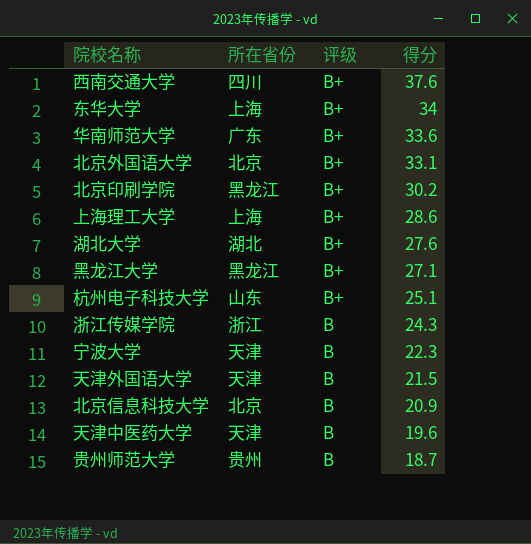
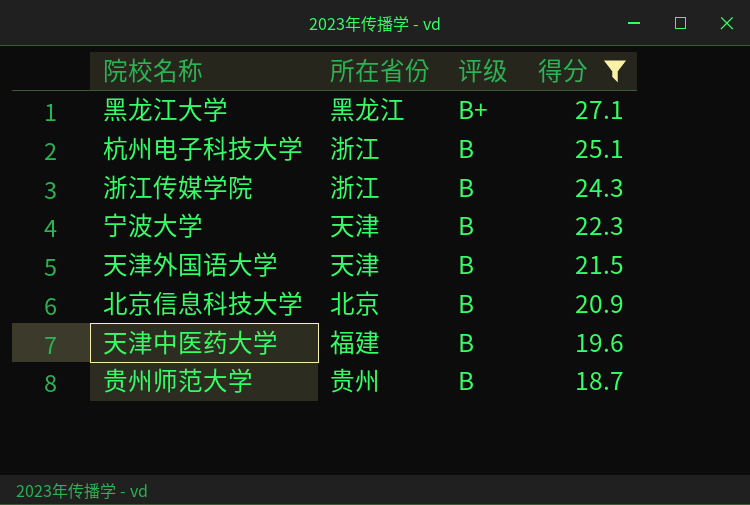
filter: none -> 得分 <= 27.1
杭州电子科技大学 | 所在省份: 山东 -> 浙江
杭州电子科技大学 | 评级: B+ -> B
天津中医药大学 | 所在省份: 天津 -> 福建

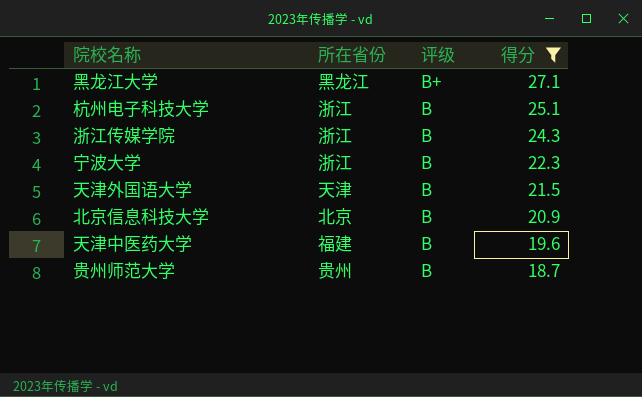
宁波大学 | 所在省份: 天津 -> 浙江

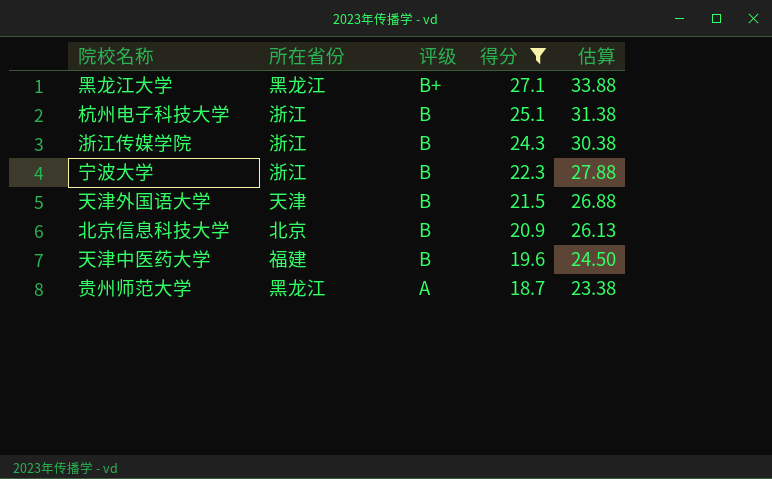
column 估算 | formula: none -> [得分] * 1.25
贵州师范大学 | 所在省份: 贵州 -> 黑龙江
贵州师范大学 | 评级: B -> A

